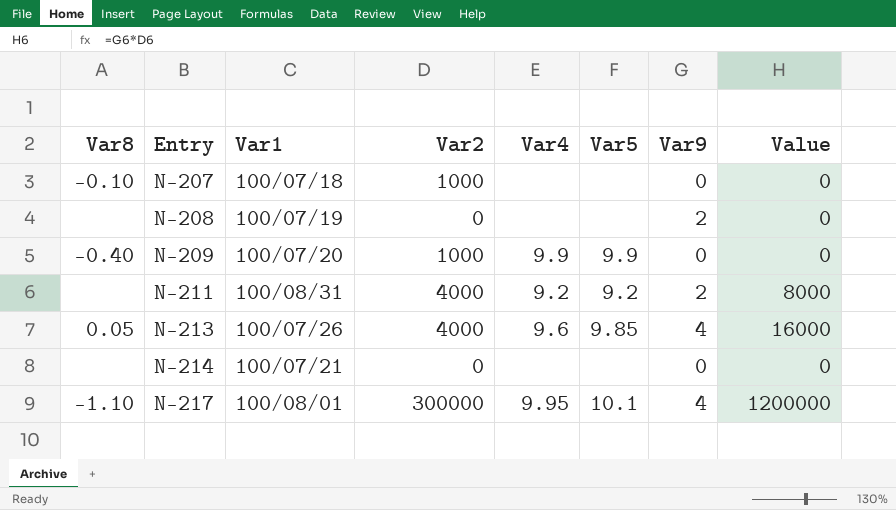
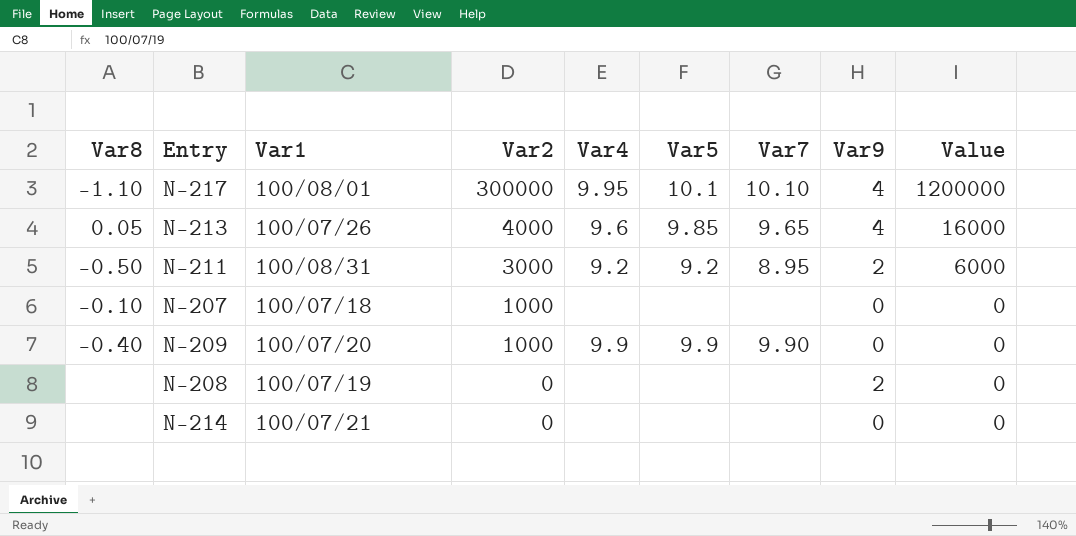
row order: Entry ascending -> Var2 descending
column Var7 | position: none -> 7
N-211 | Var8: none -> -0.50
N-211 | Var2: 4000 -> 3000
N-211 | Value: 8000 -> 6000

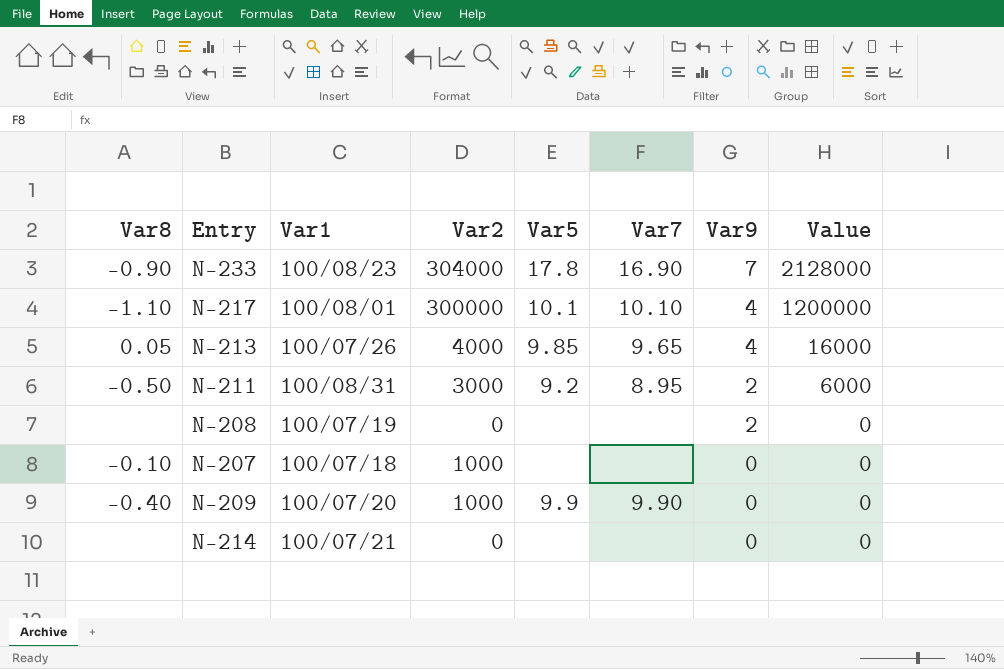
row order: Var2 descending -> Var9 descending
column Var4 | position: 5 -> none
row N-233: none -> -0.90 | 100/08/23 | 304000 | 17.8 | 16.90 | 7 | 2128000

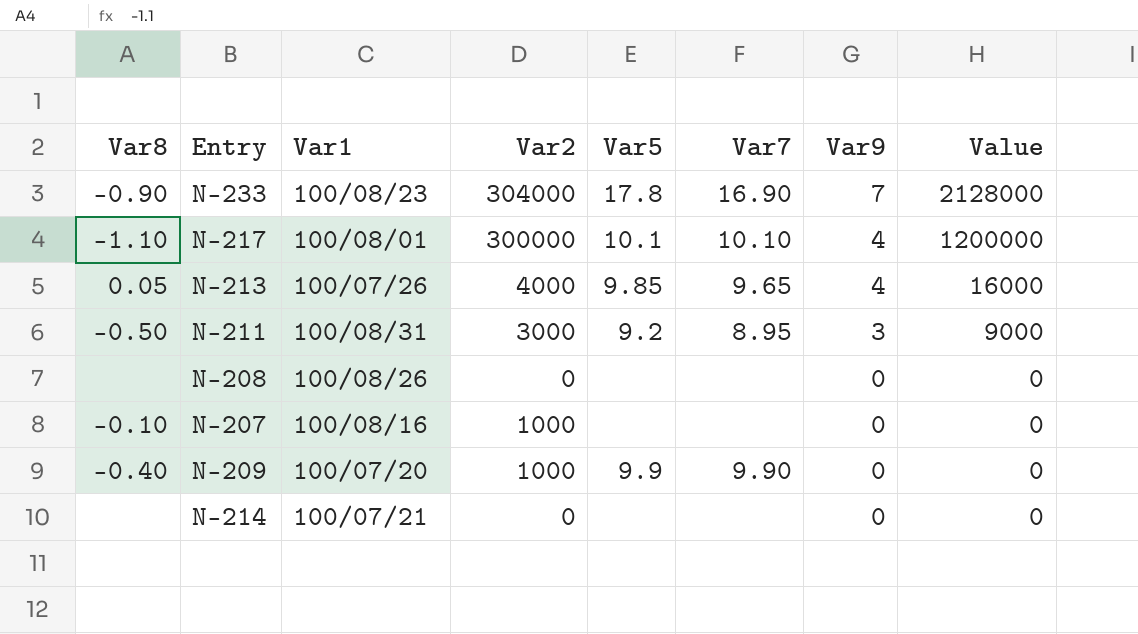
N-211 | Var9: 2 -> 3
N-211 | Value: 6000 -> 9000
N-208 | Var1: 100/07/19 -> 100/08/26
N-208 | Var9: 2 -> 0
N-207 | Var1: 100/07/18 -> 100/08/16

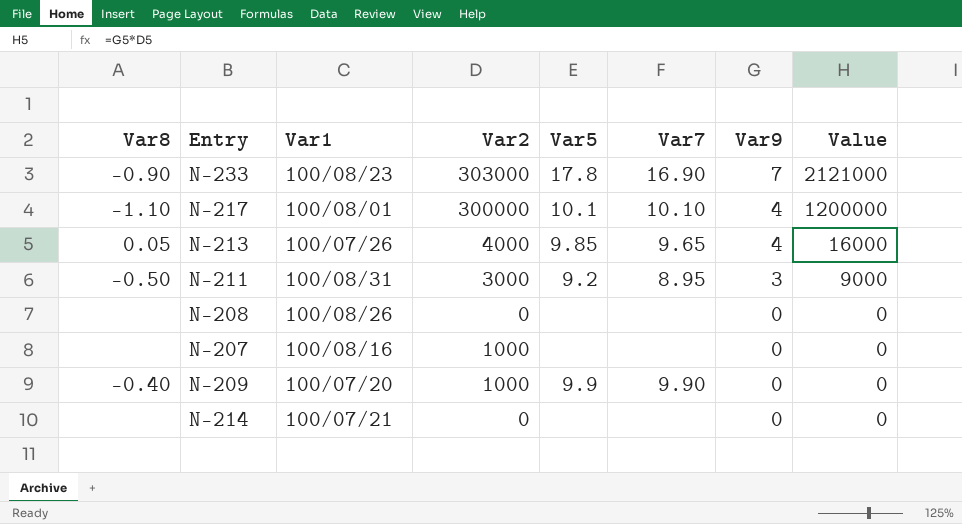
N-233 | Var2: 304000 -> 303000
N-233 | Value: 2128000 -> 2121000
N-207 | Var8: -0.10 -> none

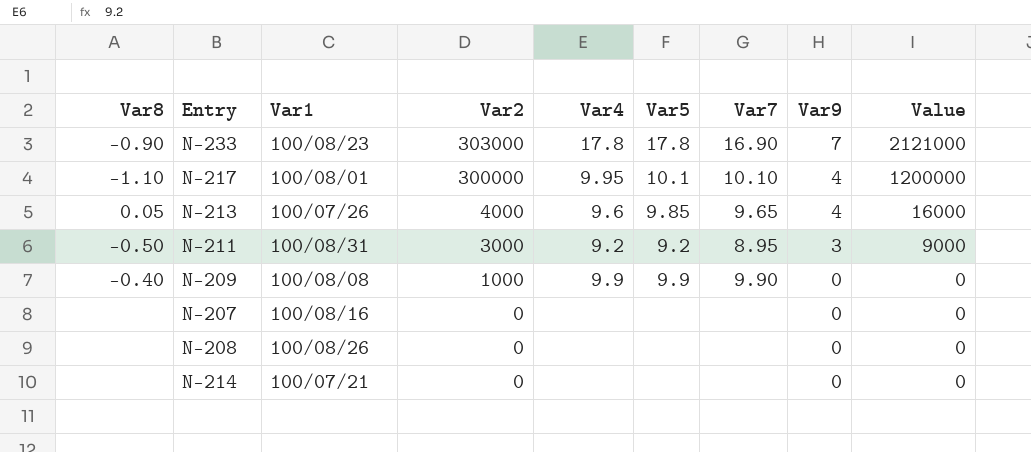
row order: Var9 descending -> Var2 descending
column Var4 | position: none -> 5
N-209 | Var1: 100/07/20 -> 100/08/08
N-207 | Var2: 1000 -> 0

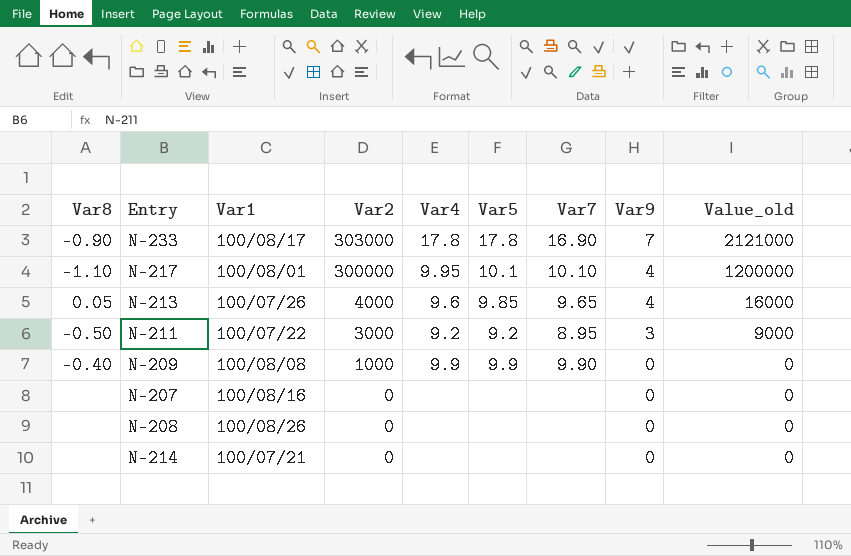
column name: Value -> Value_old
N-233 | Var1: 100/08/23 -> 100/08/17
N-211 | Var1: 100/08/31 -> 100/07/22

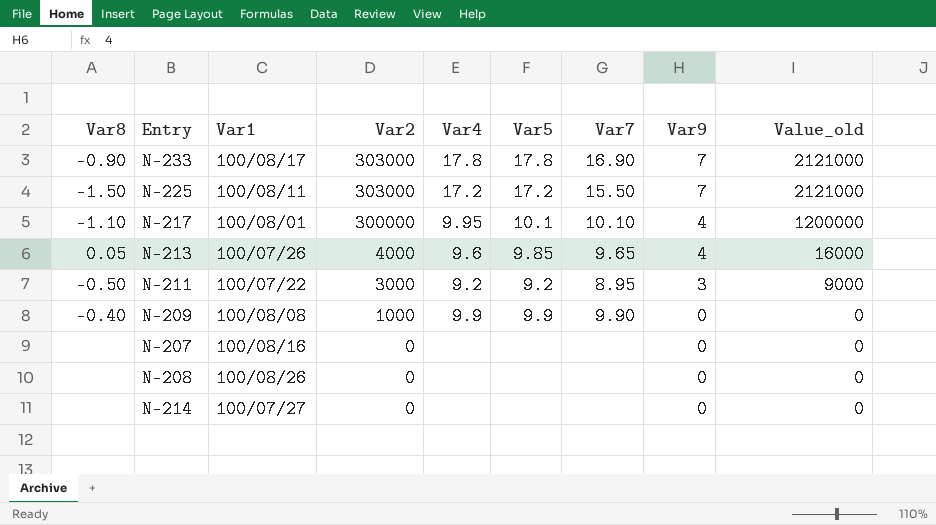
row N-225: none -> -1.50 | 100/08/11 | 303000 | 17.2 | 17.2 | 15.50 | 7 | 2121000
N-214 | Var1: 100/07/21 -> 100/07/27

